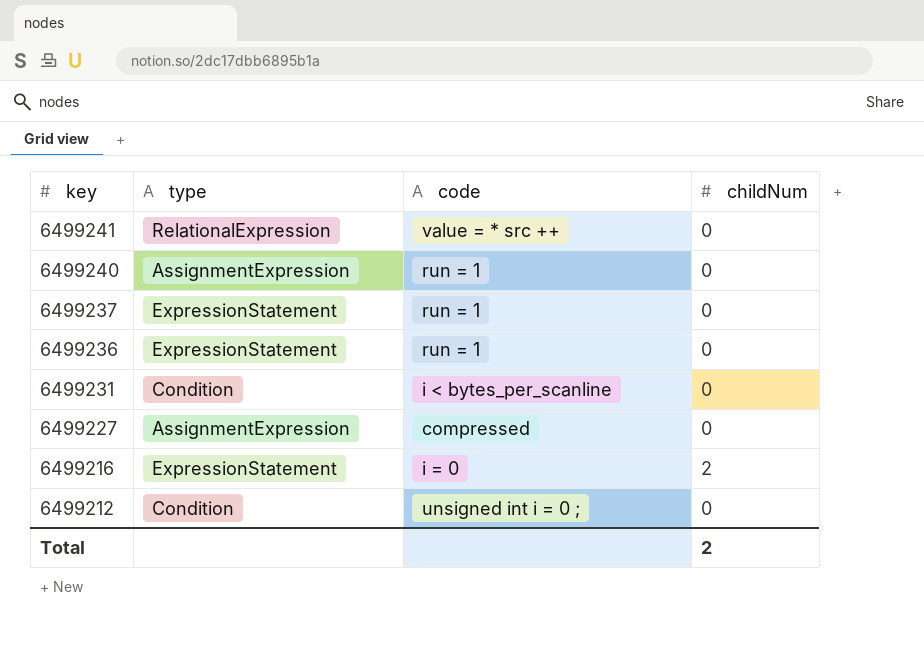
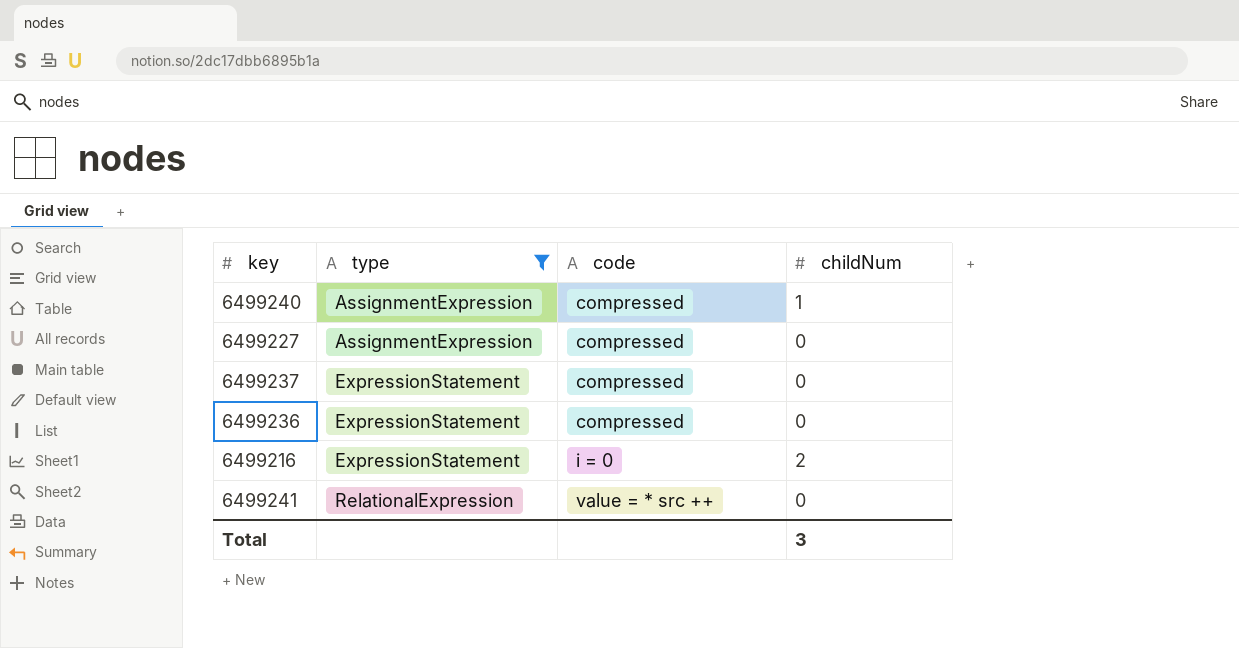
filter: none -> type != Condition
row order: key descending -> type ascending
6499240 | code: run = 1 -> compressed
6499240 | childNum: 0 -> 1
6499237 | code: run = 1 -> compressed
6499236 | code: run = 1 -> compressed
Total | childNum: 2 -> 3

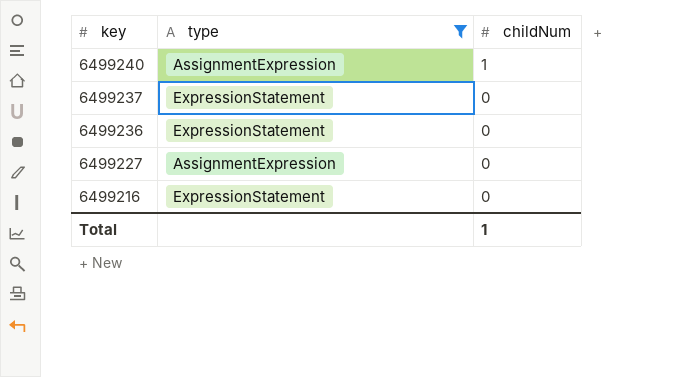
row order: type ascending -> key descending
column code | position: 3 -> none
row 6499241: RelationalExpression | value = * src ++ | 0 -> none
6499216 | childNum: 2 -> 0
Total | childNum: 3 -> 1

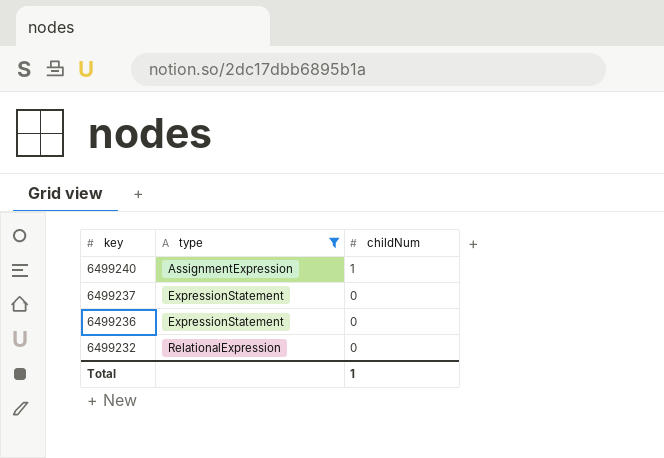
row 6499227: AssignmentExpression | 0 -> none
row 6499216: ExpressionStatement | 0 -> none
row 6499232: none -> RelationalExpression | 0

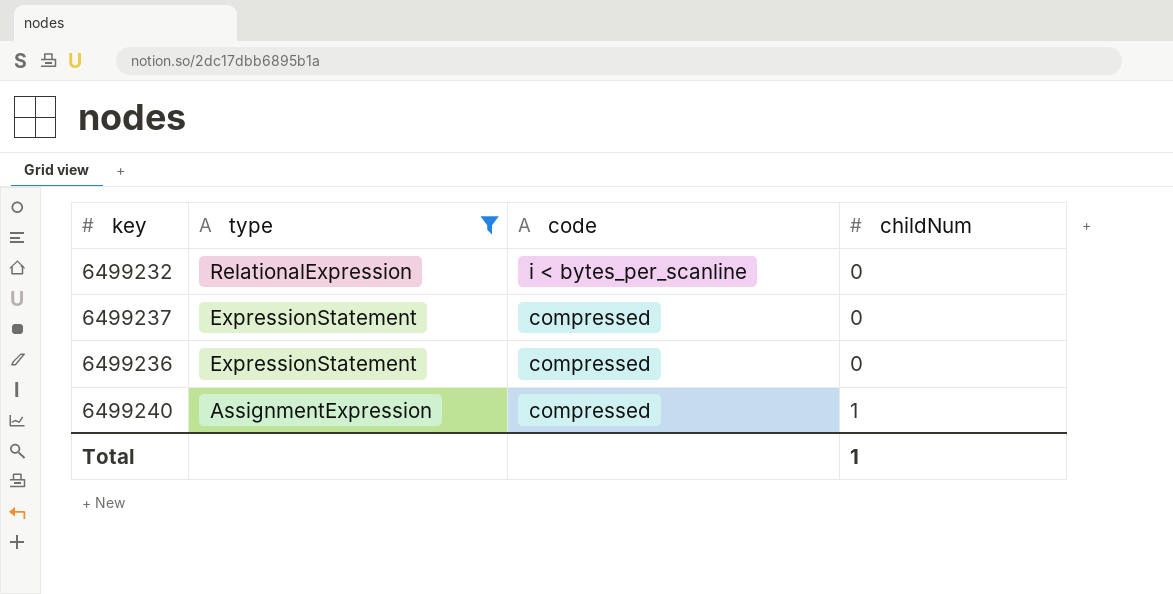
row order: key descending -> type descending
column code | position: none -> 3

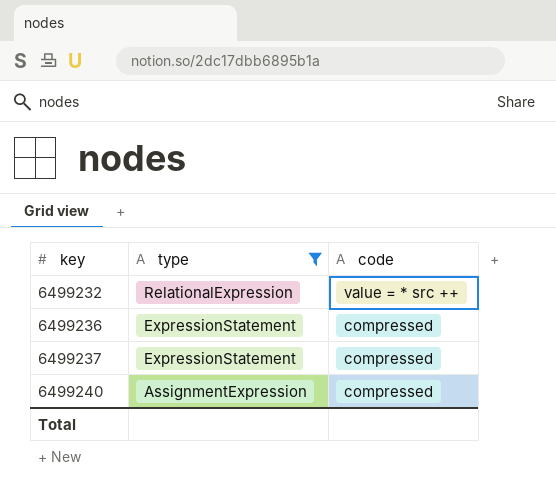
row order: type descending -> key ascending
column childNum | position: 4 -> none
6499232 | code: i < bytes_per_scanline -> value = * src ++

